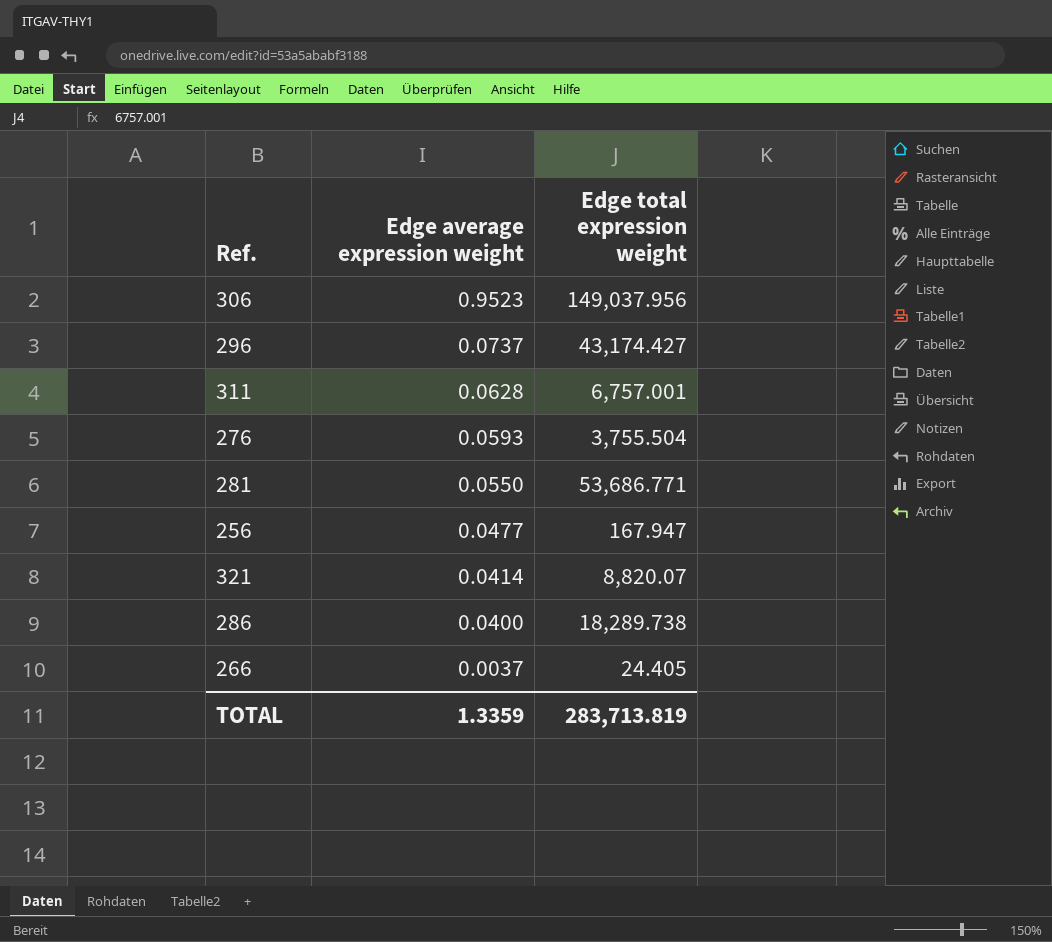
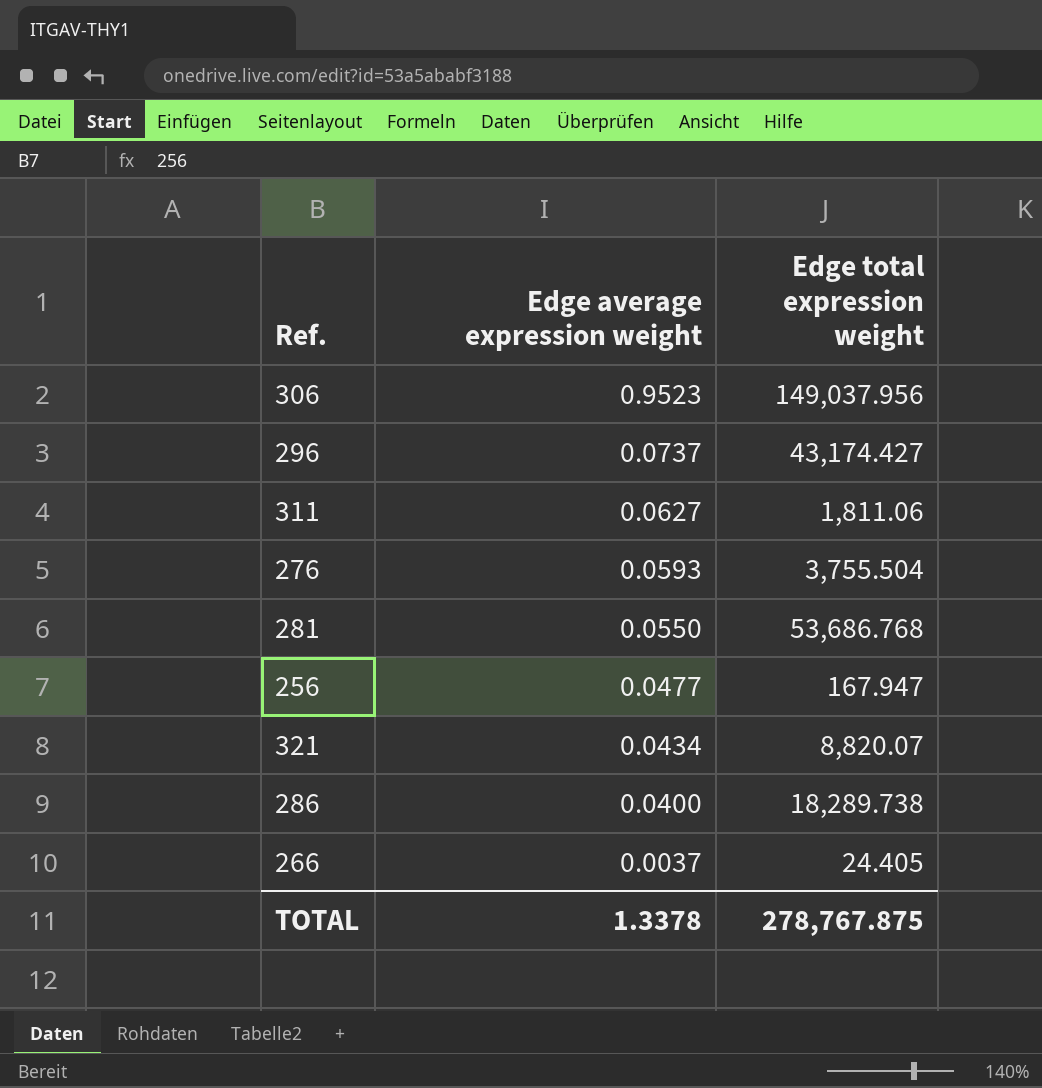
311 | Edge average expression weight: 0.0628 -> 0.0627
311 | Edge total expression weight: 6,757.001 -> 1,811.06
281 | Edge total expression weight: 53,686.771 -> 53,686.768
321 | Edge average expression weight: 0.0414 -> 0.0434
TOTAL | Edge average expression weight: 1.3359 -> 1.3378
TOTAL | Edge total expression weight: 283,713.819 -> 278,767.875

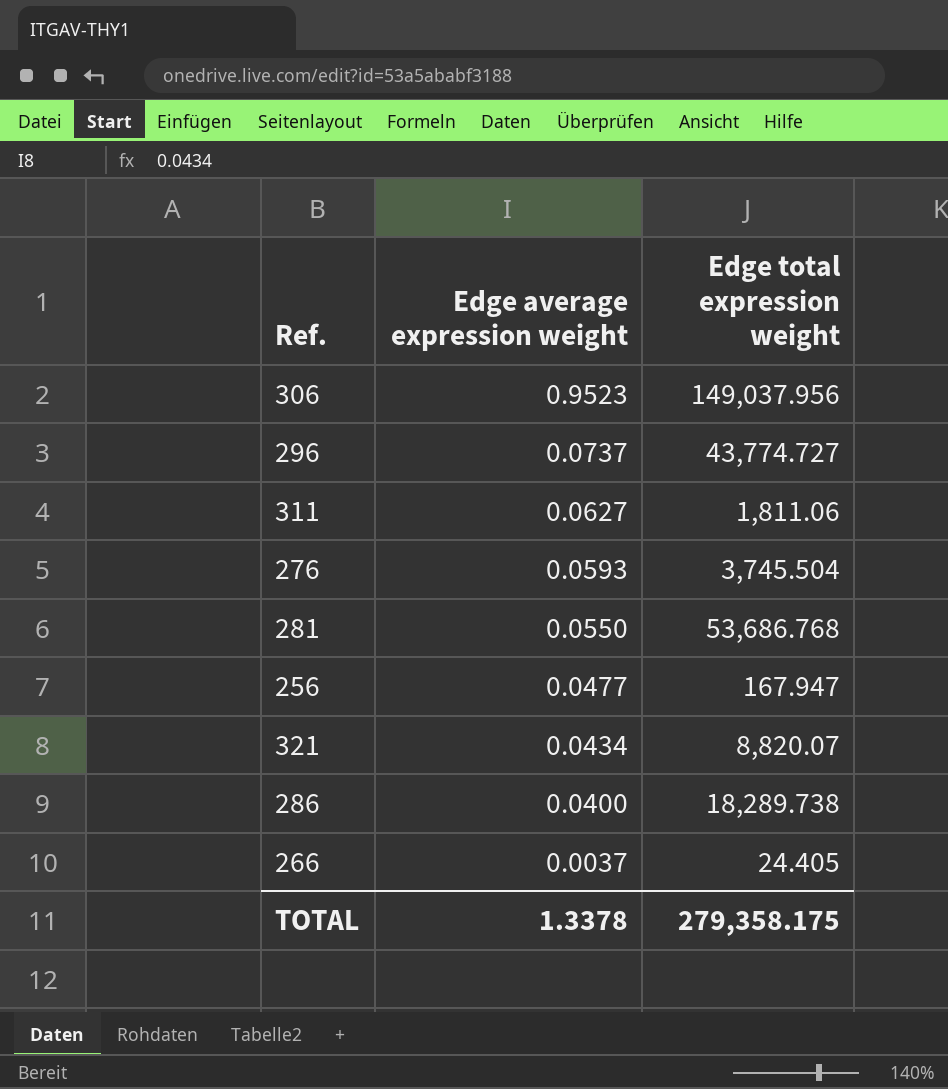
296 | Edge total expression weight: 43,174.427 -> 43,774.727
276 | Edge total expression weight: 3,755.504 -> 3,745.504
TOTAL | Edge total expression weight: 278,767.875 -> 279,358.175

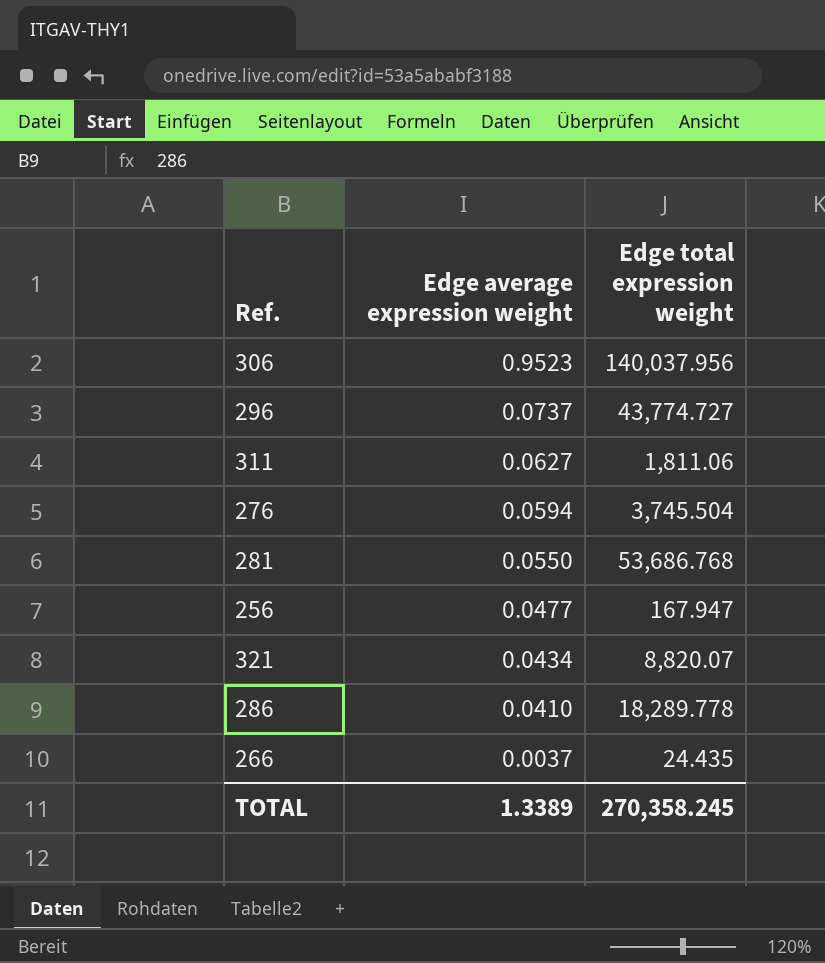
306 | Edge total expression weight: 149,037.956 -> 140,037.956
276 | Edge average expression weight: 0.0593 -> 0.0594
286 | Edge average expression weight: 0.0400 -> 0.0410
286 | Edge total expression weight: 18,289.738 -> 18,289.778
266 | Edge total expression weight: 24.405 -> 24.435
TOTAL | Edge average expression weight: 1.3378 -> 1.3389
TOTAL | Edge total expression weight: 279,358.175 -> 270,358.245

